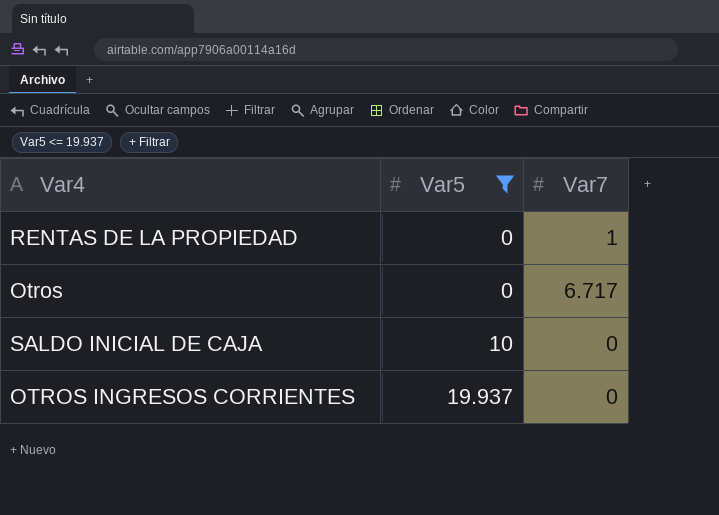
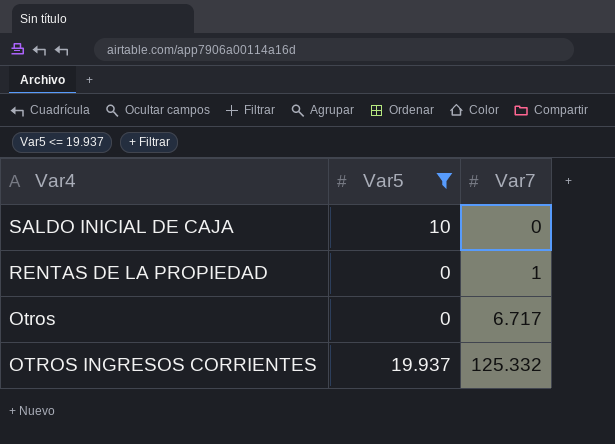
row order: Var5 ascending -> Var7 ascending
OTROS INGRESOS CORRIENTES | Var7: 0 -> 125.332

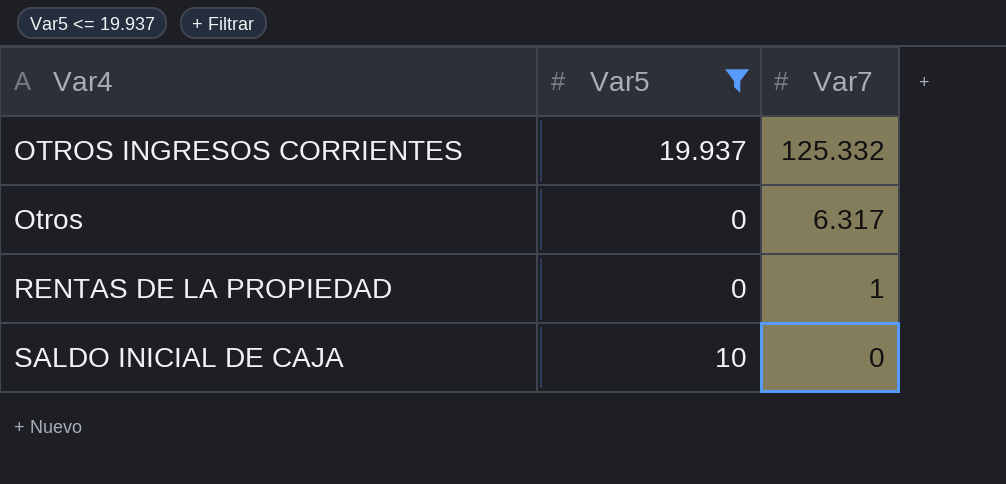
row order: Var7 ascending -> Var7 descending
Otros | Var7: 6.717 -> 6.317

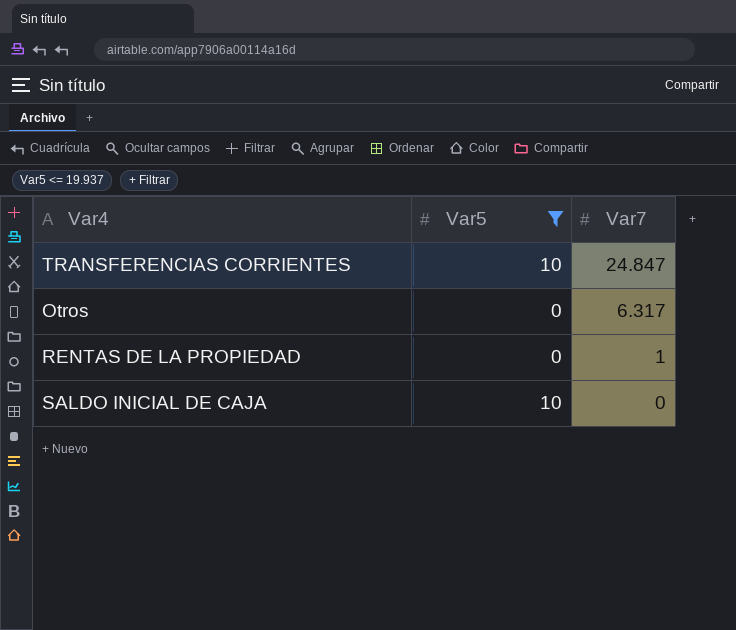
row OTROS INGRESOS CORRIENTES: 19.937 | 125.332 -> none
row TRANSFERENCIAS CORRIENTES: none -> 10 | 24.847

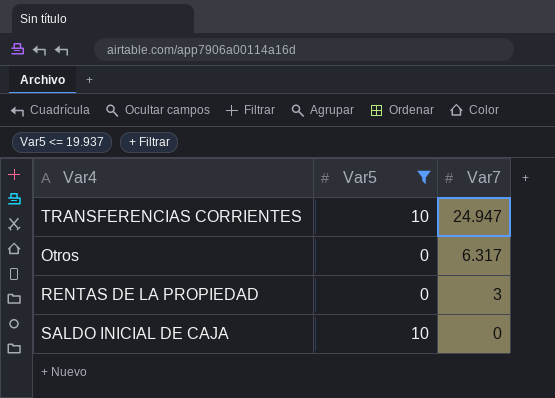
TRANSFERENCIAS CORRIENTES | Var7: 24.847 -> 24.947
RENTAS DE LA PROPIEDAD | Var7: 1 -> 3

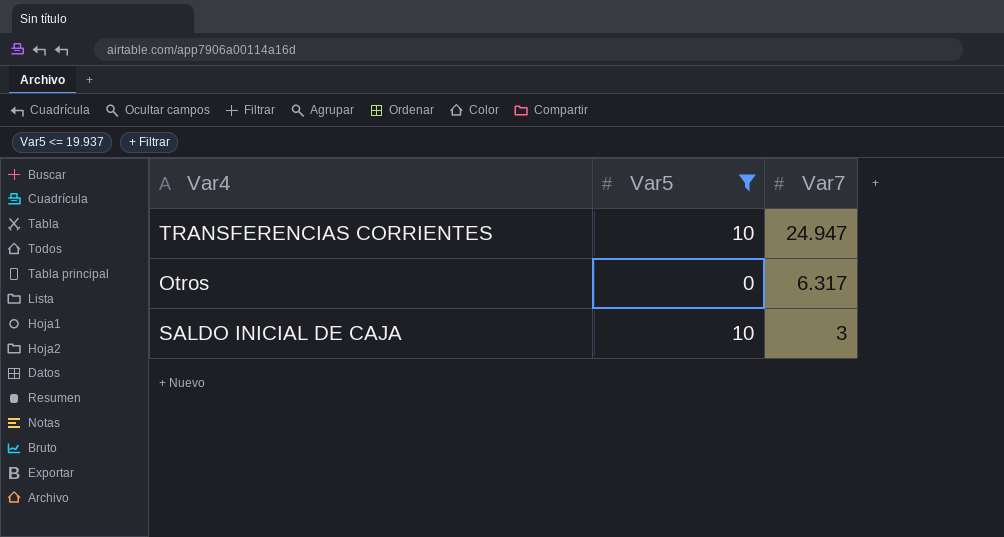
row RENTAS DE LA PROPIEDAD: 0 | 3 -> none
SALDO INICIAL DE CAJA | Var7: 0 -> 3

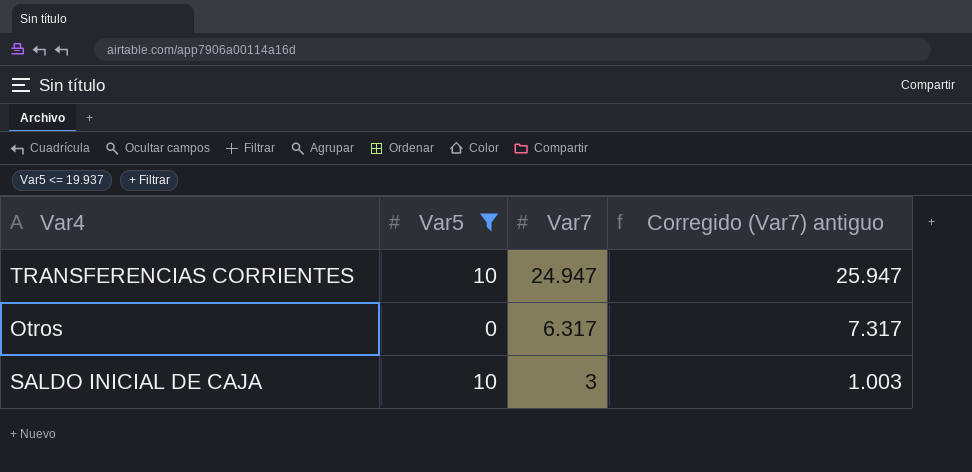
column Corregido (Var7) antiguo | formula: none -> [Var7] + 1000

